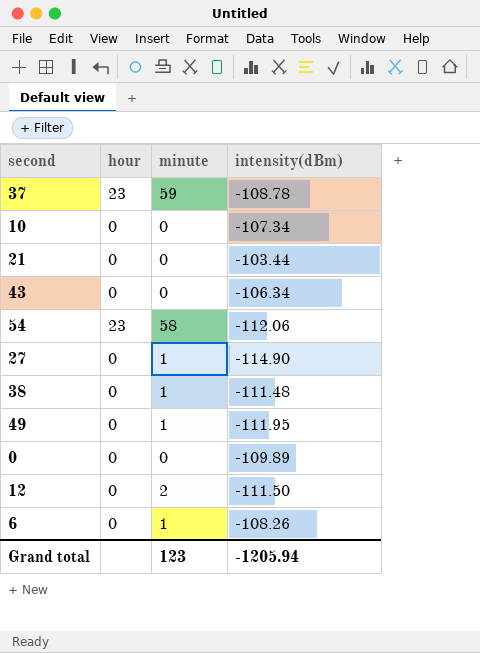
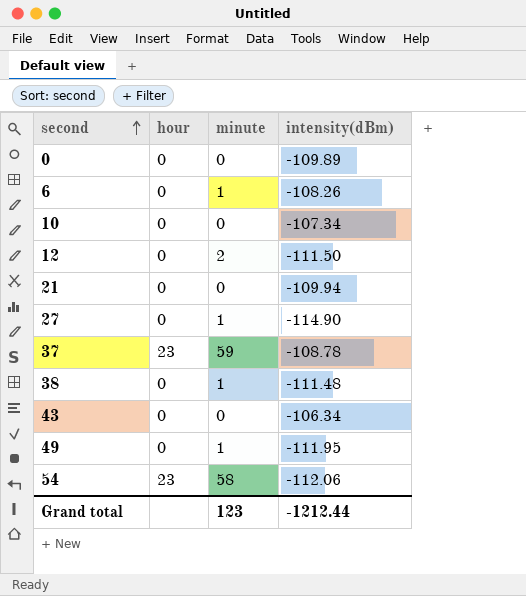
row order: none -> second ascending
21 | intensity(dBm): -103.44 -> -109.94
Grand total | intensity(dBm): -1205.94 -> -1212.44

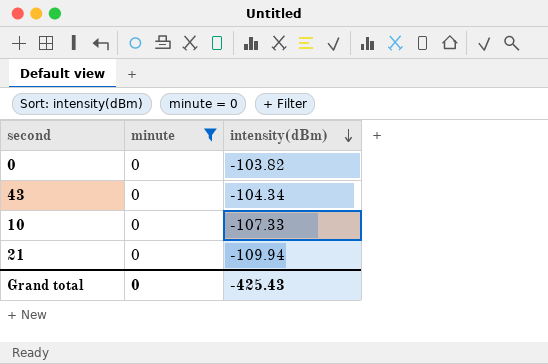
filter: none -> minute = 0
row order: second ascending -> intensity(dBm) descending
column hour | position: 2 -> none
0 | intensity(dBm): -109.89 -> -103.82
43 | intensity(dBm): -106.34 -> -104.34
10 | intensity(dBm): -107.34 -> -107.33
Grand total | minute: 123 -> 0
Grand total | intensity(dBm): -1212.44 -> -425.43

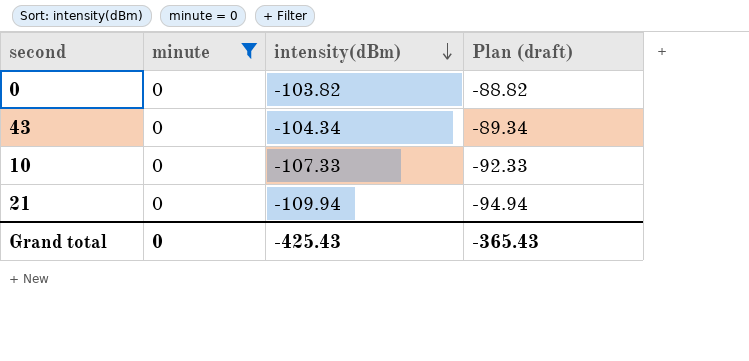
column Plan (draft) | formula: none -> [intensity(dBm)] + 15

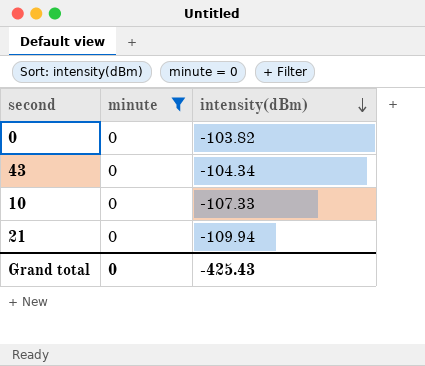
column Plan (draft) | formula: [intensity(dBm)] + 15 -> none

